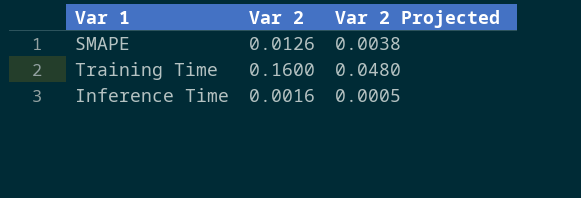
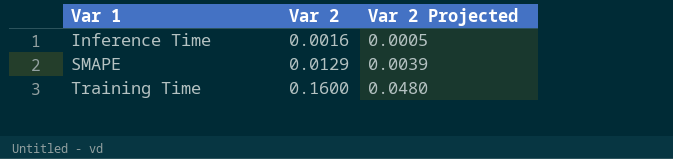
row order: none -> Var 1 ascending
SMAPE | Var 2: 0.0126 -> 0.0129
SMAPE | Var 2 Projected: 0.0038 -> 0.0039

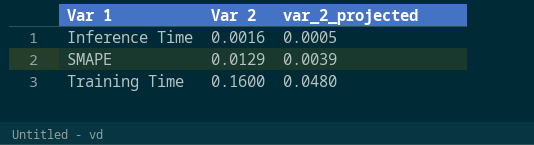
column name: Var 2 Projected -> var_2_projected

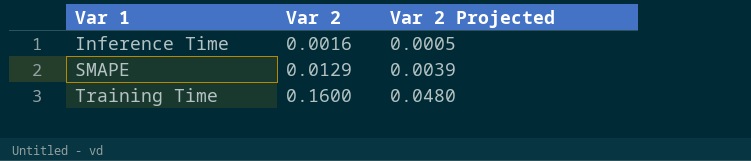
column name: var_2_projected -> Var 2 Projected

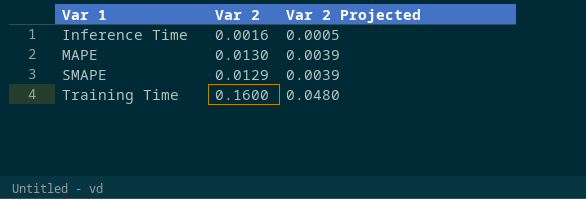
row MAPE: none -> 0.0130 | 0.0039

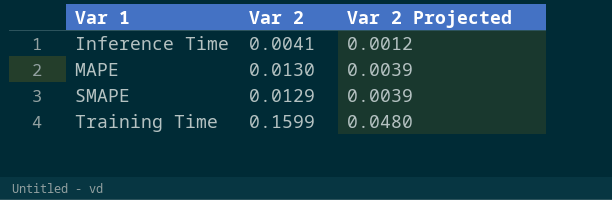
Inference Time | Var 2: 0.0016 -> 0.0041
Inference Time | Var 2 Projected: 0.0005 -> 0.0012
Training Time | Var 2: 0.1600 -> 0.1599

